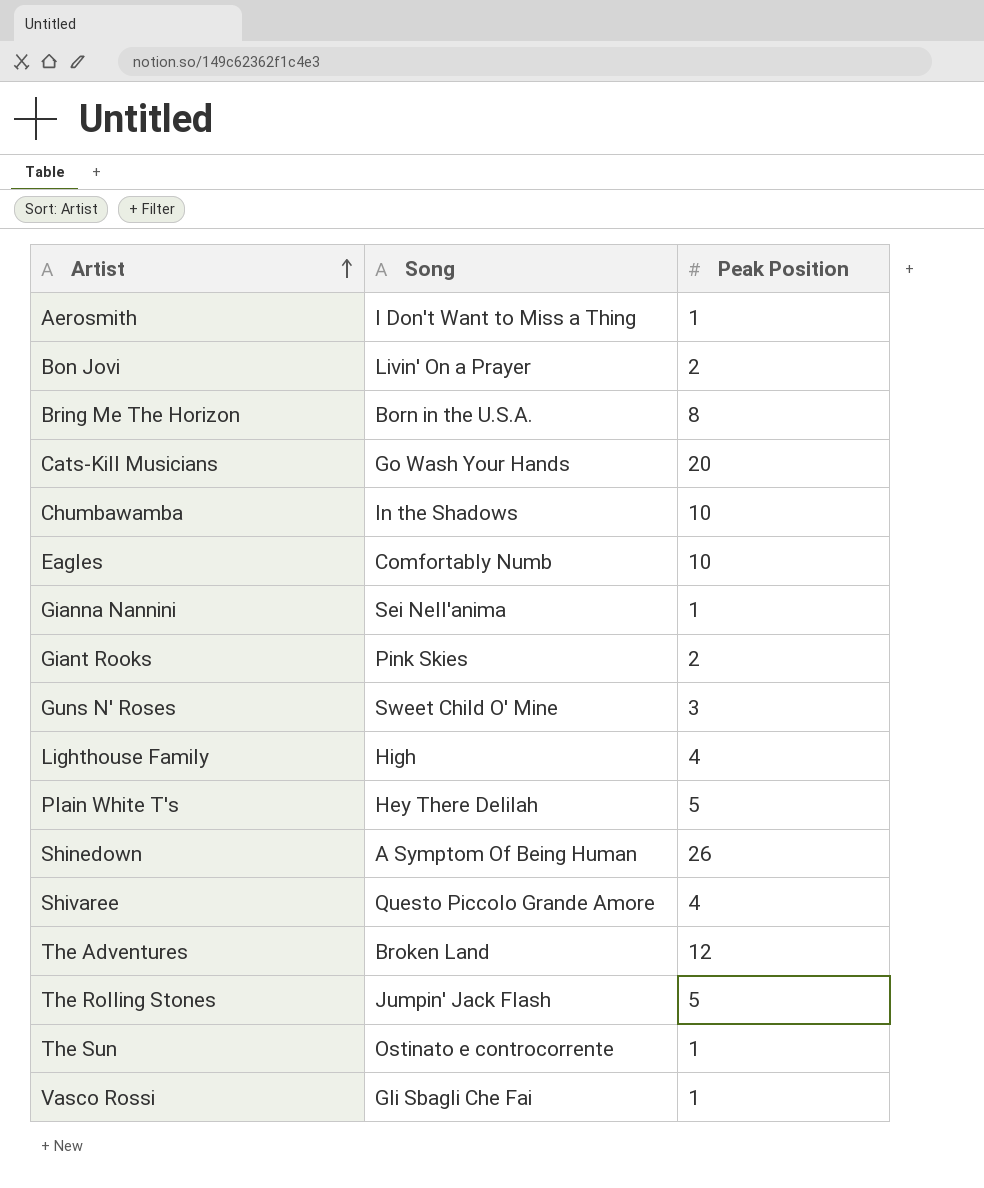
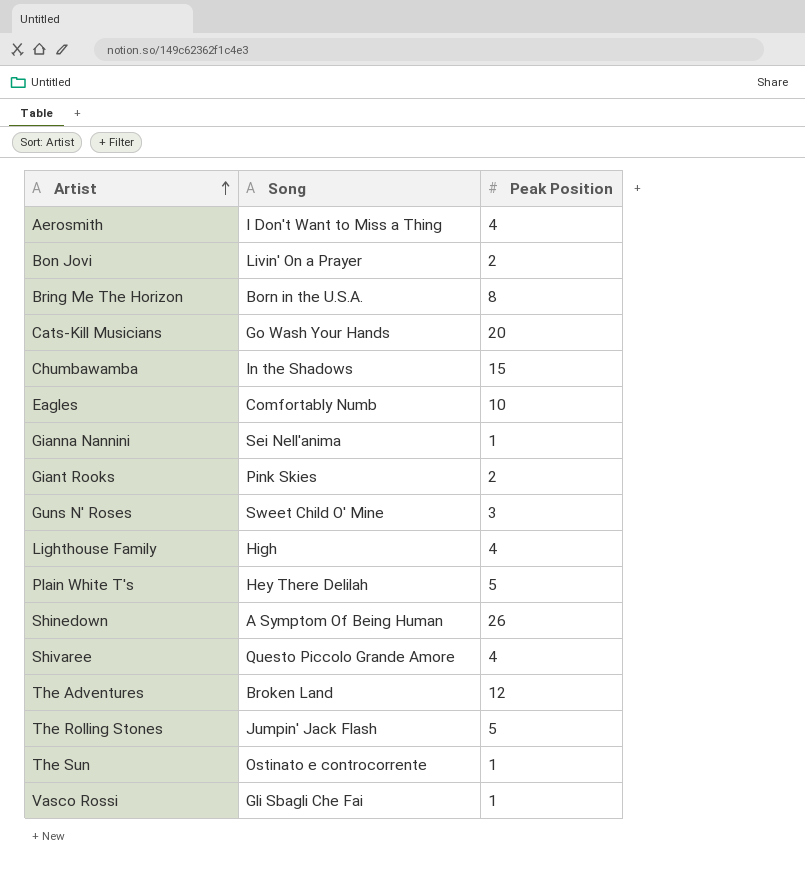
Aerosmith | Peak Position: 1 -> 4
Chumbawamba | Peak Position: 10 -> 15

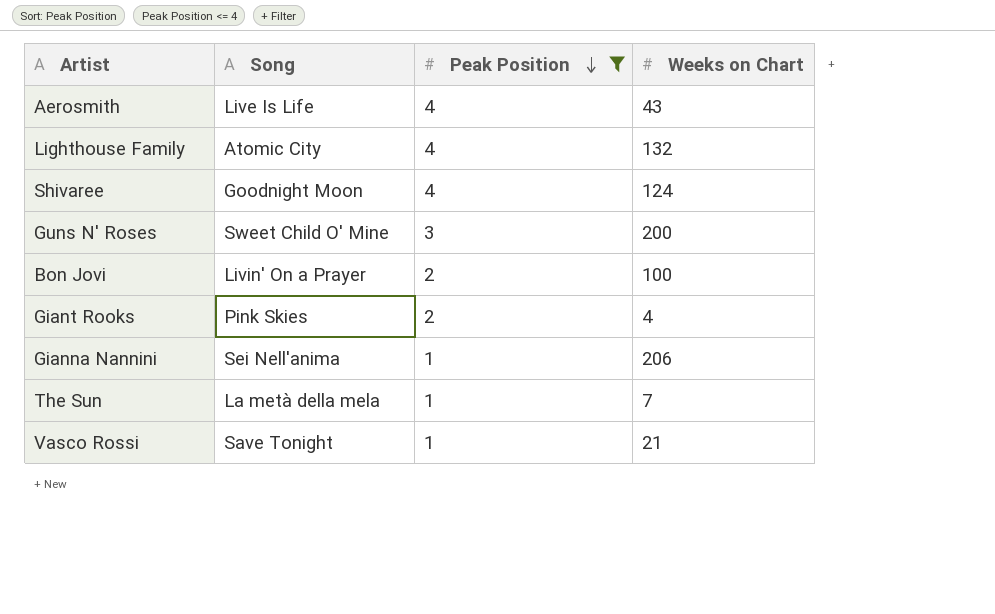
filter: none -> Peak Position <= 4
row order: Artist ascending -> Peak Position descending
column Weeks on Chart | position: none -> 4
Aerosmith | Song: I Don't Want to Miss a Thing -> Live Is Life
Lighthouse Family | Song: High -> Atomic City
Shivaree | Song: Questo Piccolo Grande Amore -> Goodnight Moon
The Sun | Song: Ostinato e controcorrente -> La metà della mela
Vasco Rossi | Song: Gli Sbagli Che Fai -> Save Tonight

